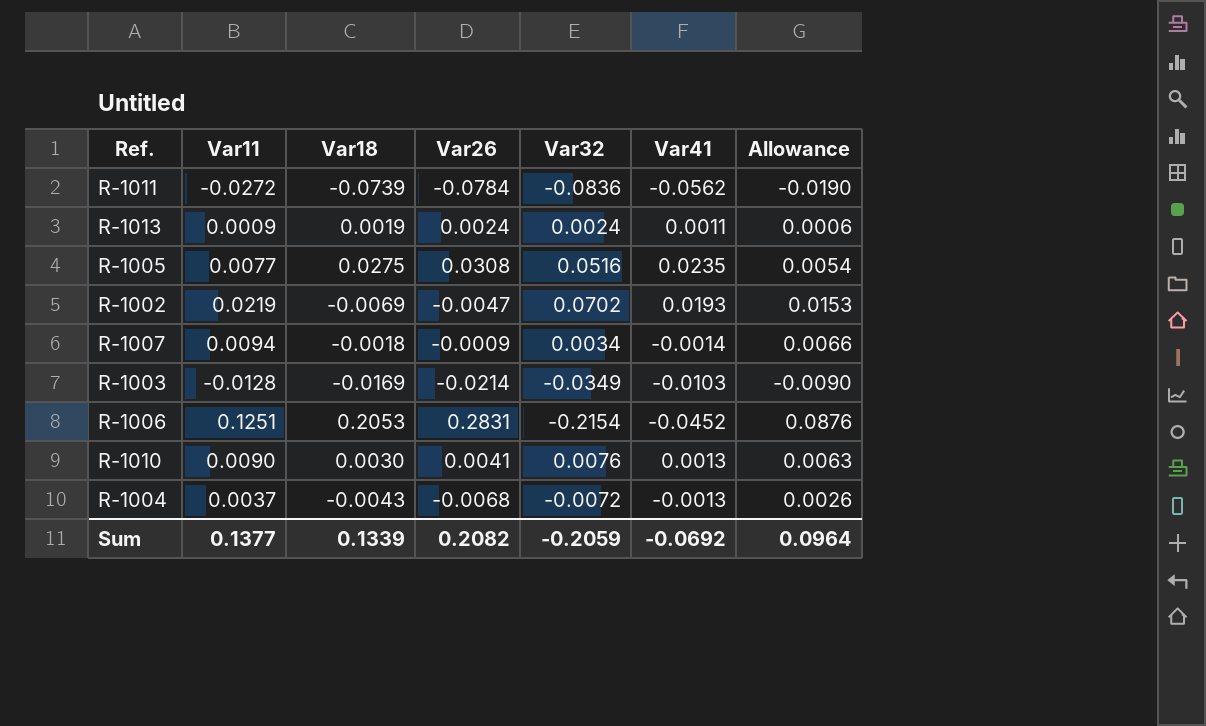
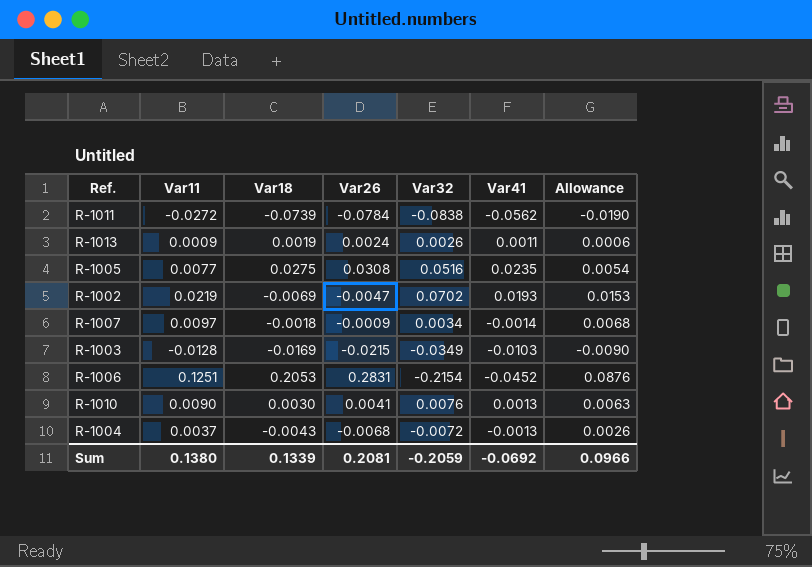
R-1011 | Var32: -0.0836 -> -0.0838
R-1013 | Var32: 0.0024 -> 0.0026
R-1007 | Var11: 0.0094 -> 0.0097
R-1007 | Allowance: 0.0066 -> 0.0068
R-1003 | Var26: -0.0214 -> -0.0215
Sum | Var11: 0.1377 -> 0.1380
Sum | Var26: 0.2082 -> 0.2081
Sum | Allowance: 0.0964 -> 0.0966

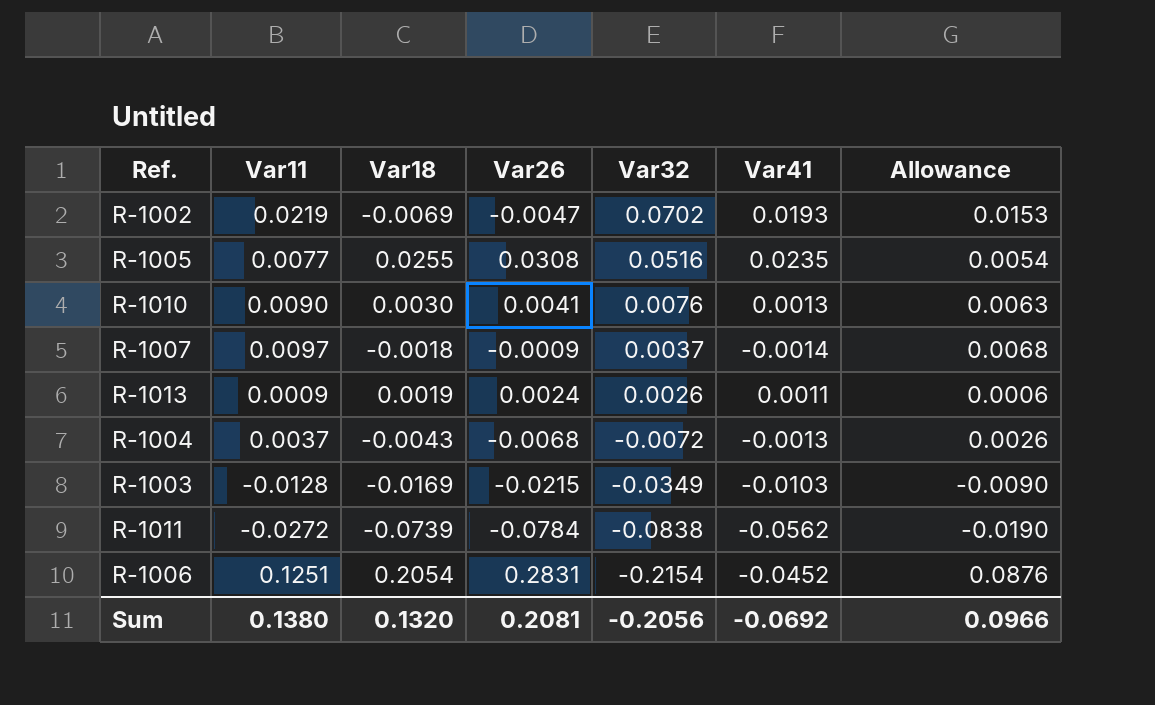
row order: none -> Var32 descending
R-1005 | Var18: 0.0275 -> 0.0255
R-1007 | Var32: 0.0034 -> 0.0037
R-1006 | Var18: 0.2053 -> 0.2054
Sum | Var18: 0.1339 -> 0.1320
Sum | Var32: -0.2059 -> -0.2056

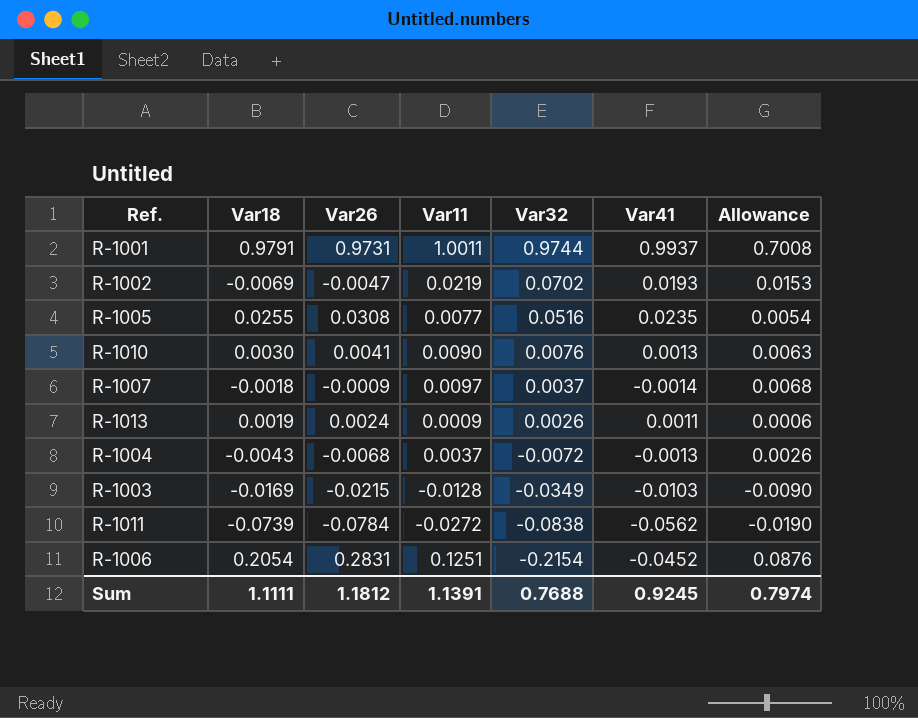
column Var11 | position: 2 -> 4
row R-1001: none -> 0.9791 | 0.9731 | 1.0011 | 0.9744 | 0.9937 | 0.7008
Sum | Var18: 0.1320 -> 1.1111
Sum | Var26: 0.2081 -> 1.1812
Sum | Var11: 0.1380 -> 1.1391
Sum | Var32: -0.2056 -> 0.7688
Sum | Var41: -0.0692 -> 0.9245
Sum | Allowance: 0.0966 -> 0.7974

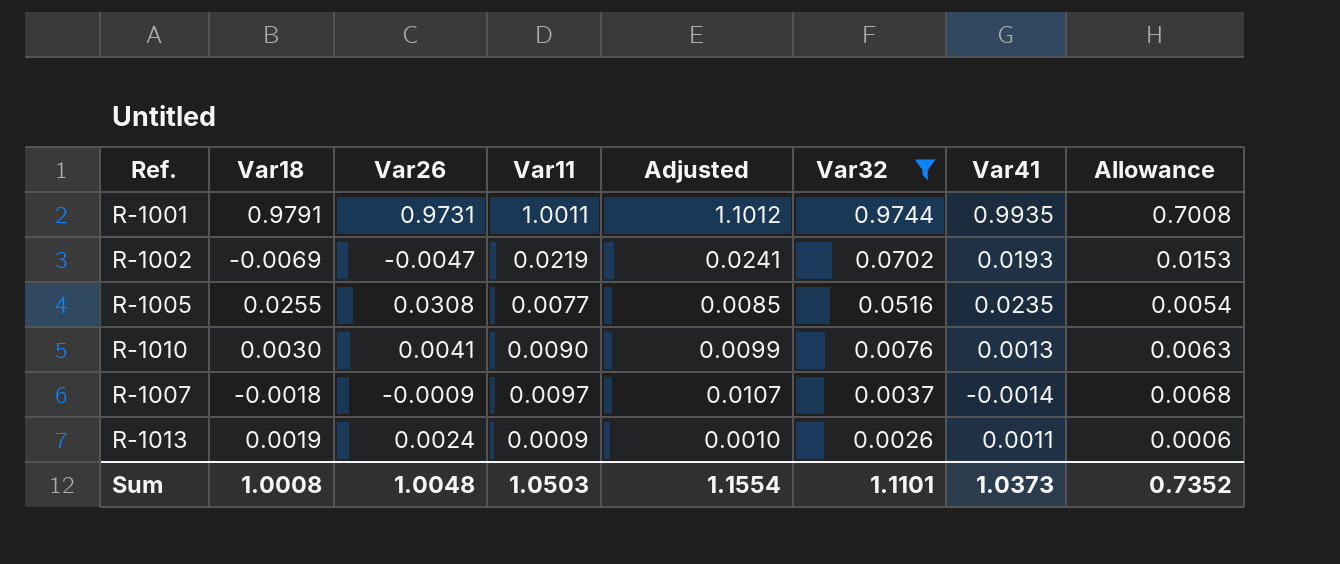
filter: none -> Var32 >= 0.0026
column Adjusted | formula: none -> [Var11] * 1.1
R-1001 | Var41: 0.9937 -> 0.9935
Sum | Var18: 1.1111 -> 1.0008
Sum | Var26: 1.1812 -> 1.0048
Sum | Var11: 1.1391 -> 1.0503
Sum | Var32: 0.7688 -> 1.1101
Sum | Var41: 0.9245 -> 1.0373
Sum | Allowance: 0.7974 -> 0.7352

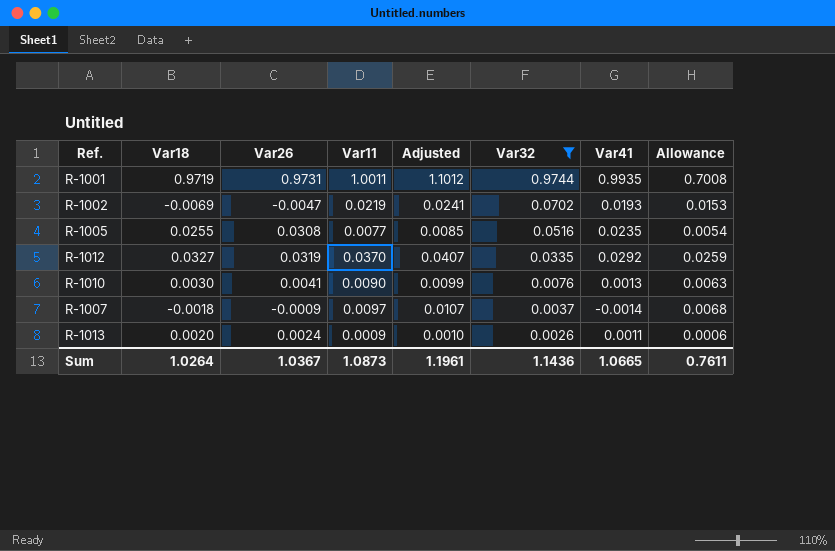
R-1001 | Var18: 0.9791 -> 0.9719
row R-1012: none -> 0.0327 | 0.0319 | 0.0370 | 0.0407 | 0.0335 | 0.0292 | 0.0259
R-1013 | Var18: 0.0019 -> 0.0020
Sum | Var18: 1.0008 -> 1.0264
Sum | Var26: 1.0048 -> 1.0367
Sum | Var11: 1.0503 -> 1.0873
Sum | Adjusted: 1.1554 -> 1.1961
Sum | Var32: 1.1101 -> 1.1436
Sum | Var41: 1.0373 -> 1.0665
Sum | Allowance: 0.7352 -> 0.7611

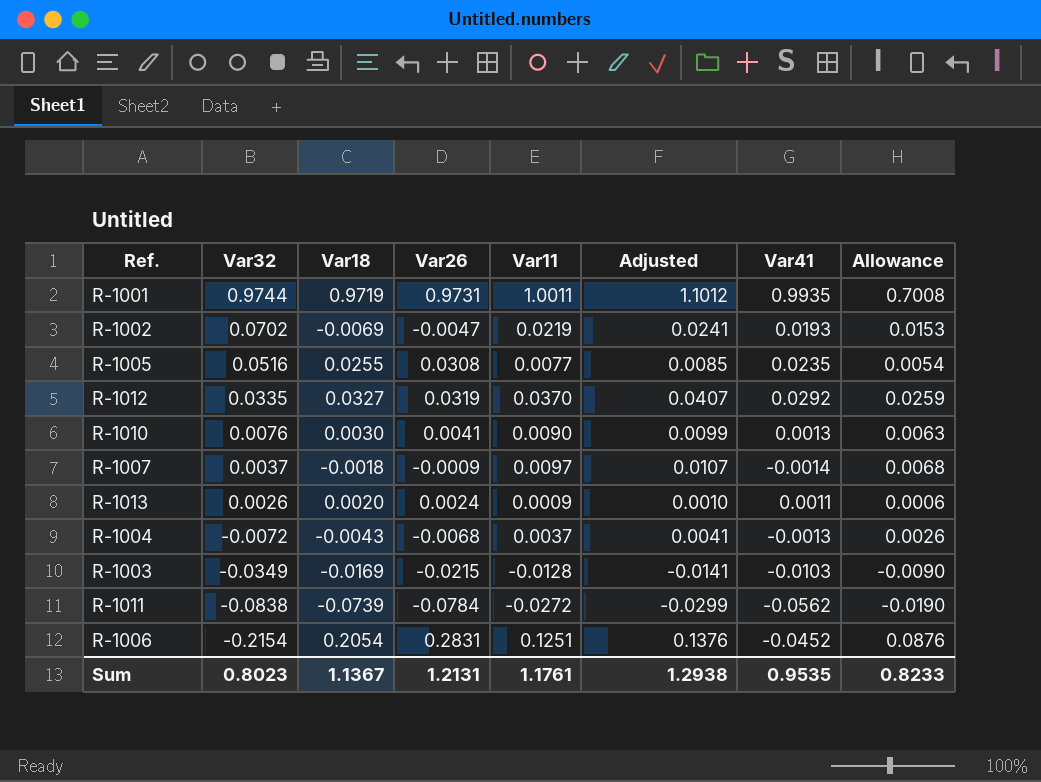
filter: Var32 >= 0.0026 -> none
column Var32 | position: 6 -> 2
Sum | Var32: 1.1436 -> 0.8023
Sum | Var18: 1.0264 -> 1.1367
Sum | Var26: 1.0367 -> 1.2131
Sum | Var11: 1.0873 -> 1.1761
Sum | Adjusted: 1.1961 -> 1.2938
Sum | Var41: 1.0665 -> 0.9535
Sum | Allowance: 0.7611 -> 0.8233

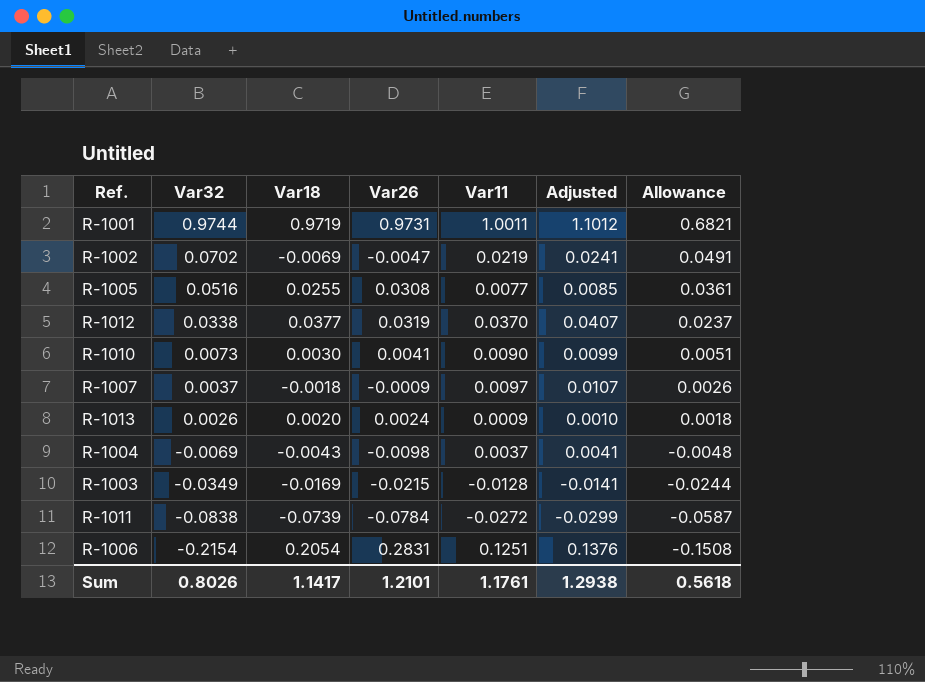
column Var41 | position: 7 -> none
column Allowance | formula: [Var11] * 0.7 -> [Var32] * 0.7
R-1012 | Var32: 0.0335 -> 0.0338
R-1012 | Var18: 0.0327 -> 0.0377
R-1010 | Var32: 0.0076 -> 0.0073
R-1004 | Var32: -0.0072 -> -0.0069
R-1004 | Var26: -0.0068 -> -0.0098
Sum | Var32: 0.8023 -> 0.8026
Sum | Var18: 1.1367 -> 1.1417
Sum | Var26: 1.2131 -> 1.2101
Sum | Allowance: 0.8233 -> 0.5618

